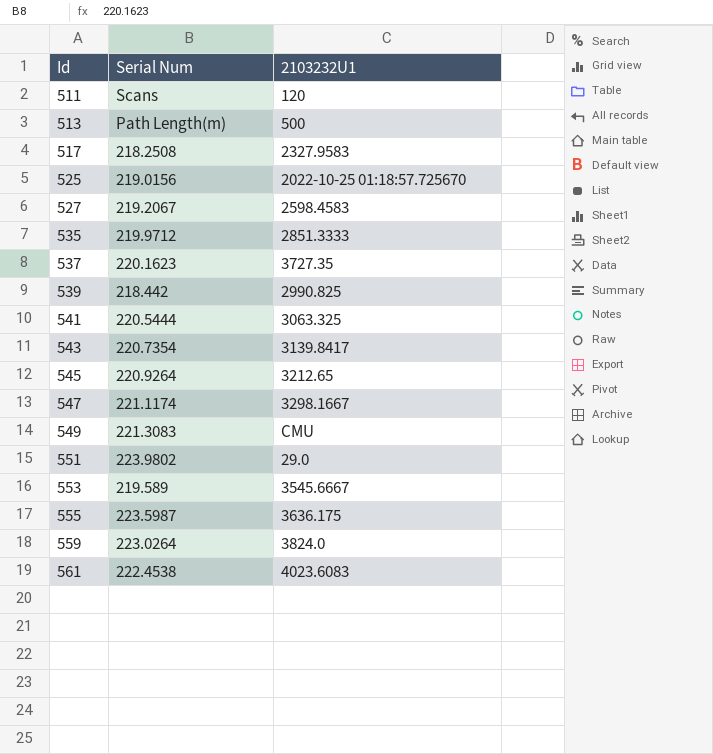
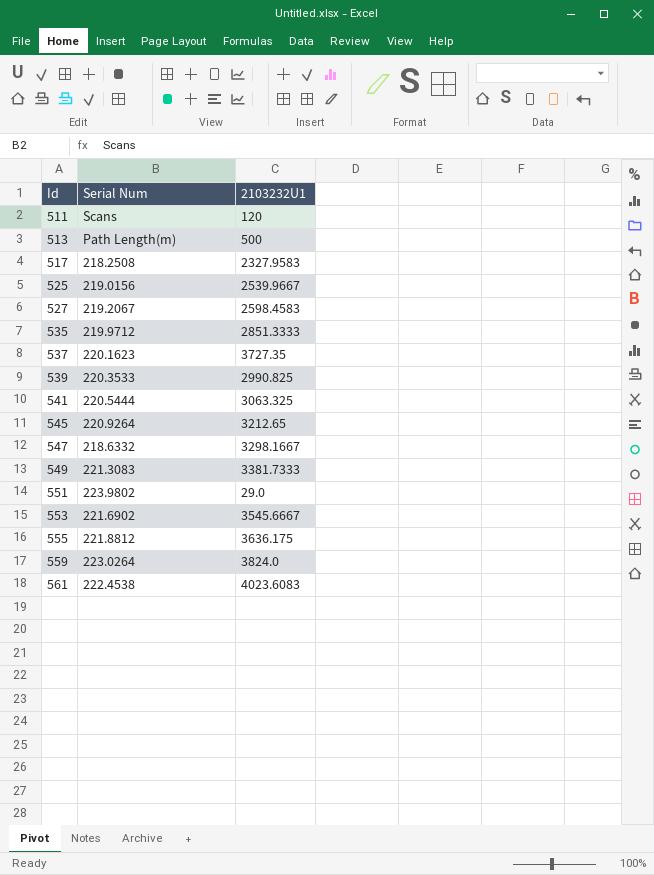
row 543: 220.7354 | 3139.8417 -> none
525 | 2103232U1: 2022-10-25 01:18:57.725670 -> 2539.9667
539 | Serial Num: 218.442 -> 220.3533
547 | Serial Num: 221.1174 -> 218.6332
549 | 2103232U1: CMU -> 3381.7333
553 | Serial Num: 219.589 -> 221.6902
555 | Serial Num: 223.5987 -> 221.8812

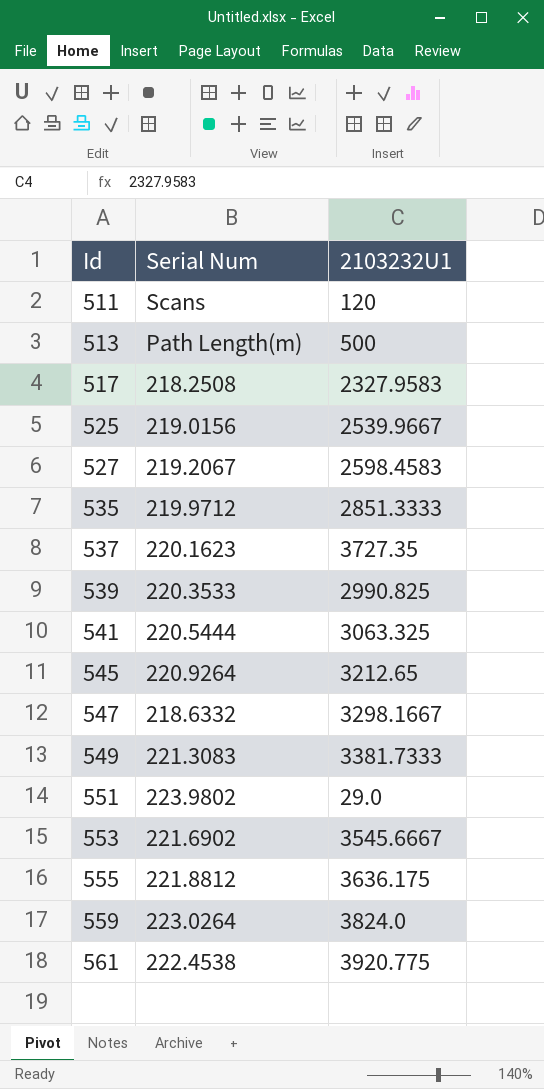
561 | 2103232U1: 4023.6083 -> 3920.775

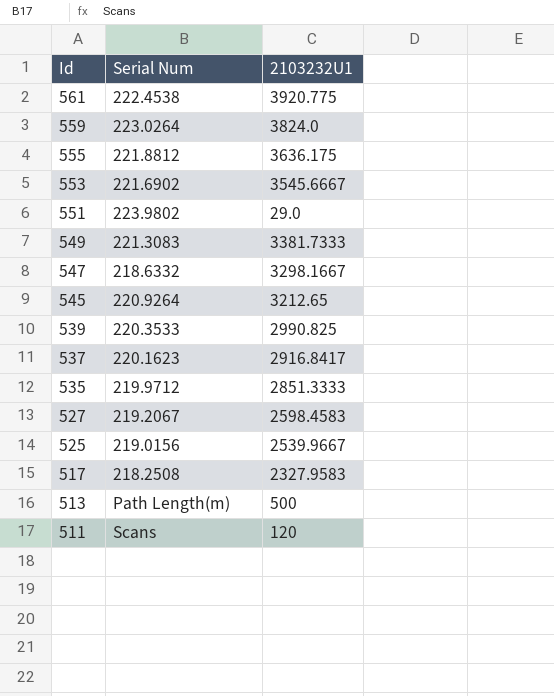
row order: Id ascending -> Id descending
row 541: 220.5444 | 3063.325 -> none
537 | 2103232U1: 3727.35 -> 2916.8417

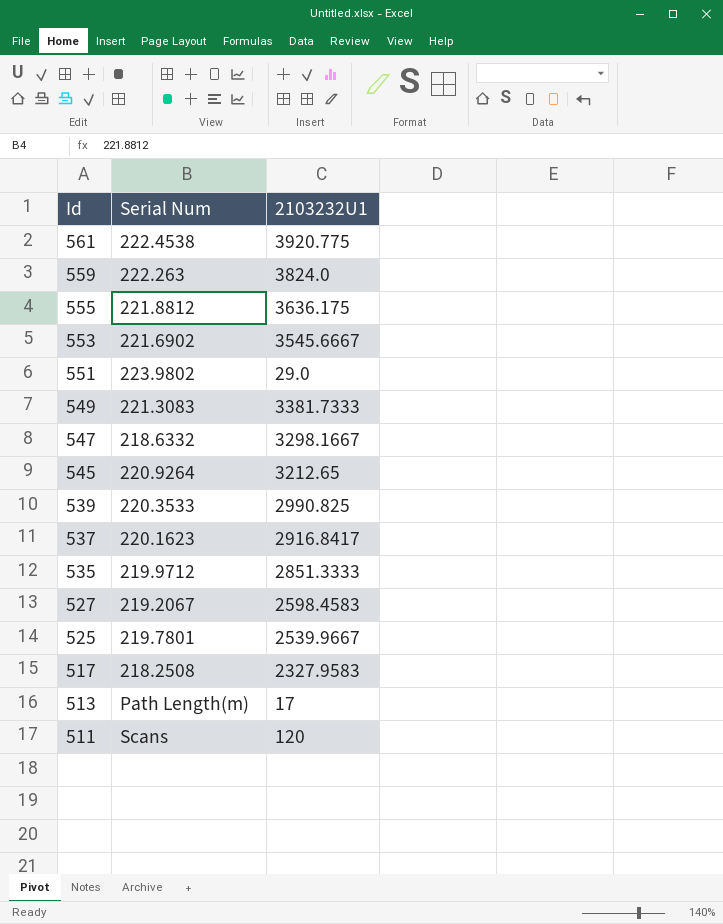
559 | Serial Num: 223.0264 -> 222.263
525 | Serial Num: 219.0156 -> 219.7801
513 | 2103232U1: 500 -> 17

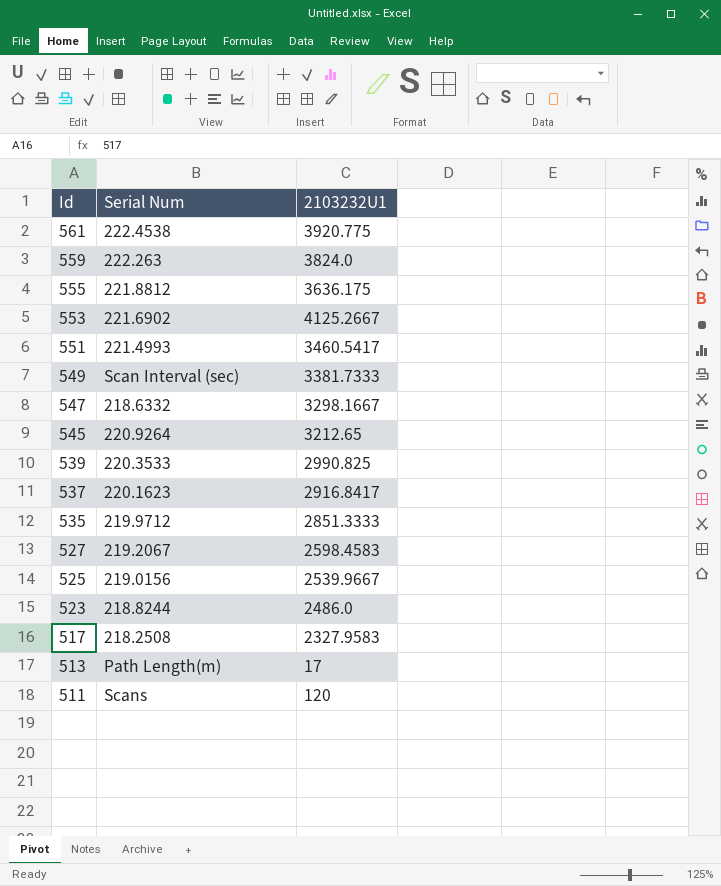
553 | 2103232U1: 3545.6667 -> 4125.2667
551 | Serial Num: 223.9802 -> 221.4993
551 | 2103232U1: 29.0 -> 3460.5417
549 | Serial Num: 221.3083 -> Scan Interval (sec)
525 | Serial Num: 219.7801 -> 219.0156
row 523: none -> 218.8244 | 2486.0

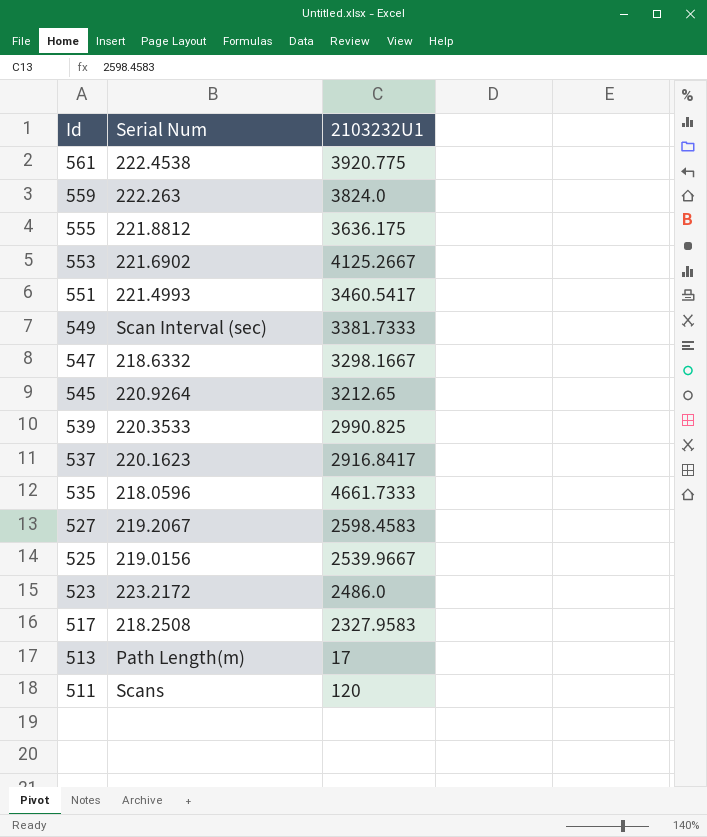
535 | Serial Num: 219.9712 -> 218.0596
535 | 2103232U1: 2851.3333 -> 4661.7333
523 | Serial Num: 218.8244 -> 223.2172

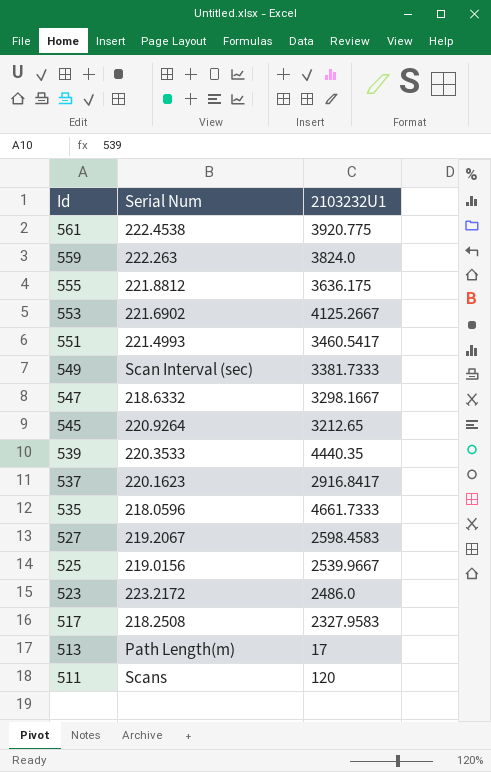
539 | 2103232U1: 2990.825 -> 4440.35

